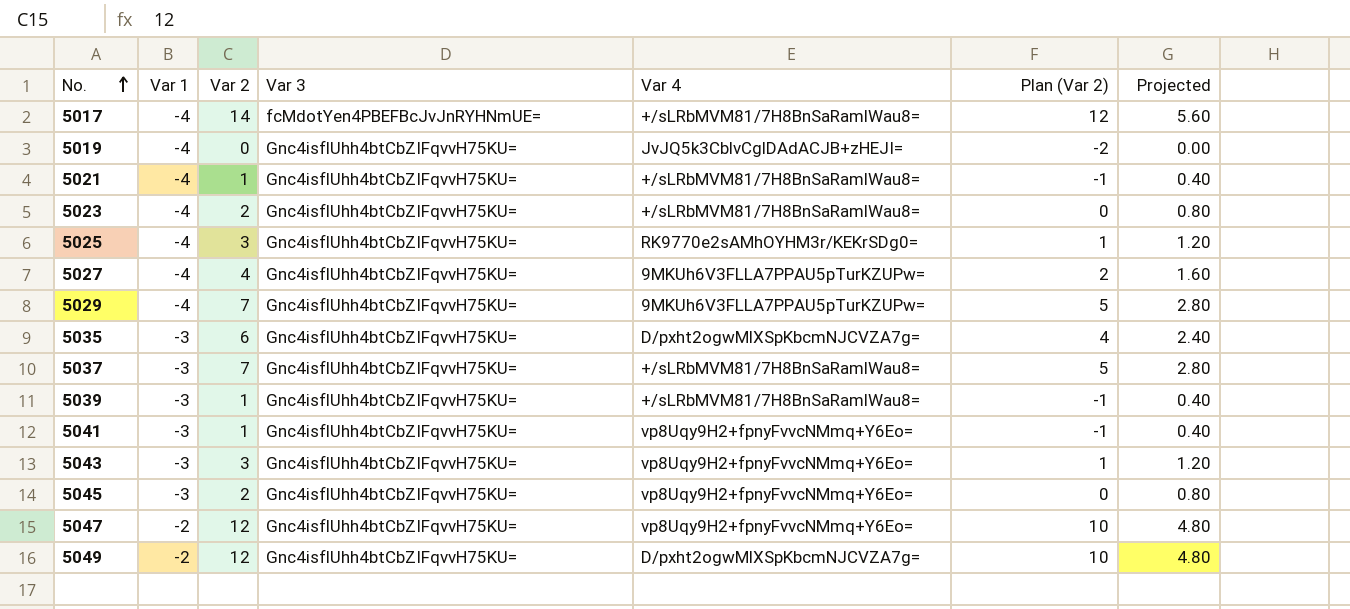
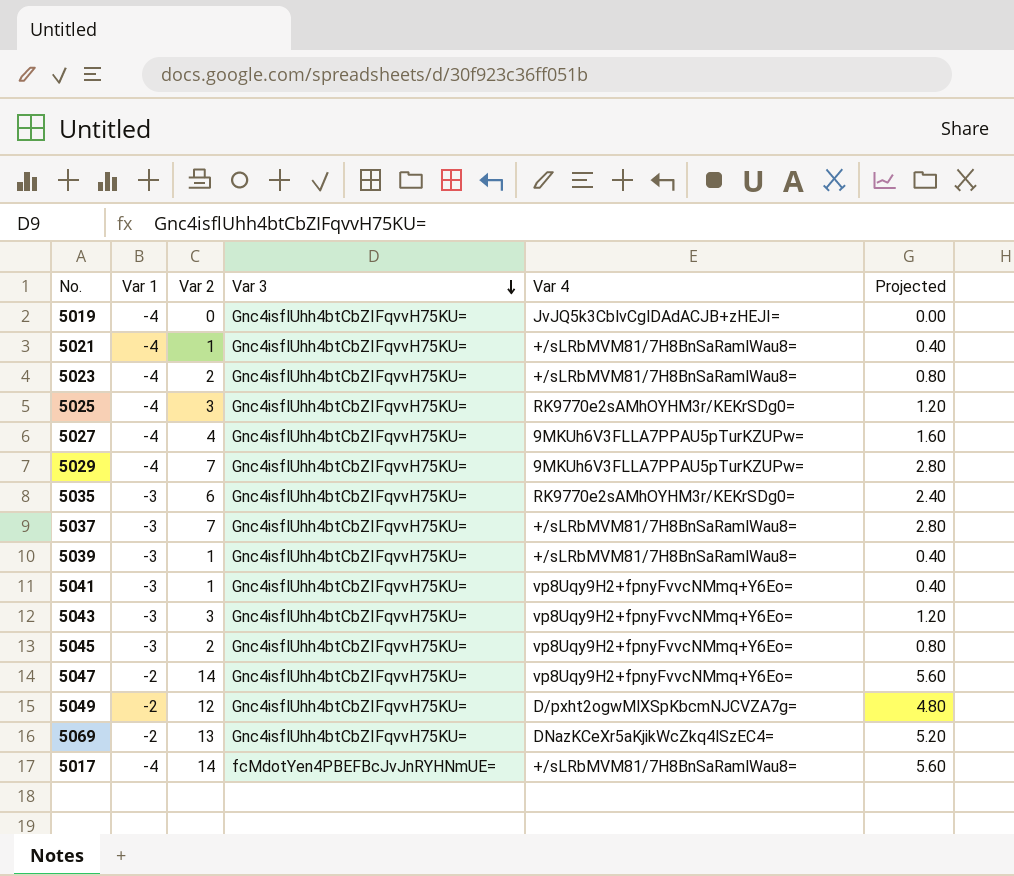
row order: No. ascending -> Var 3 descending
column Plan (Var 2) | formula: [Var 2] - 2 -> none
5035 | Var 4: D/pxht2ogwMlXSpKbcmNJCVZA7g= -> RK9770e2sAMhOYHM3r/KEKrSDg0=
5047 | Var 2: 12 -> 14
5047 | Projected: 4.80 -> 5.60
row 5069: none -> -2 | 13 | Gnc4isflUhh4btCbZIFqvvH75KU= | DNazKCeXr5aKjikWcZkq4lSzEC4= | 5.20

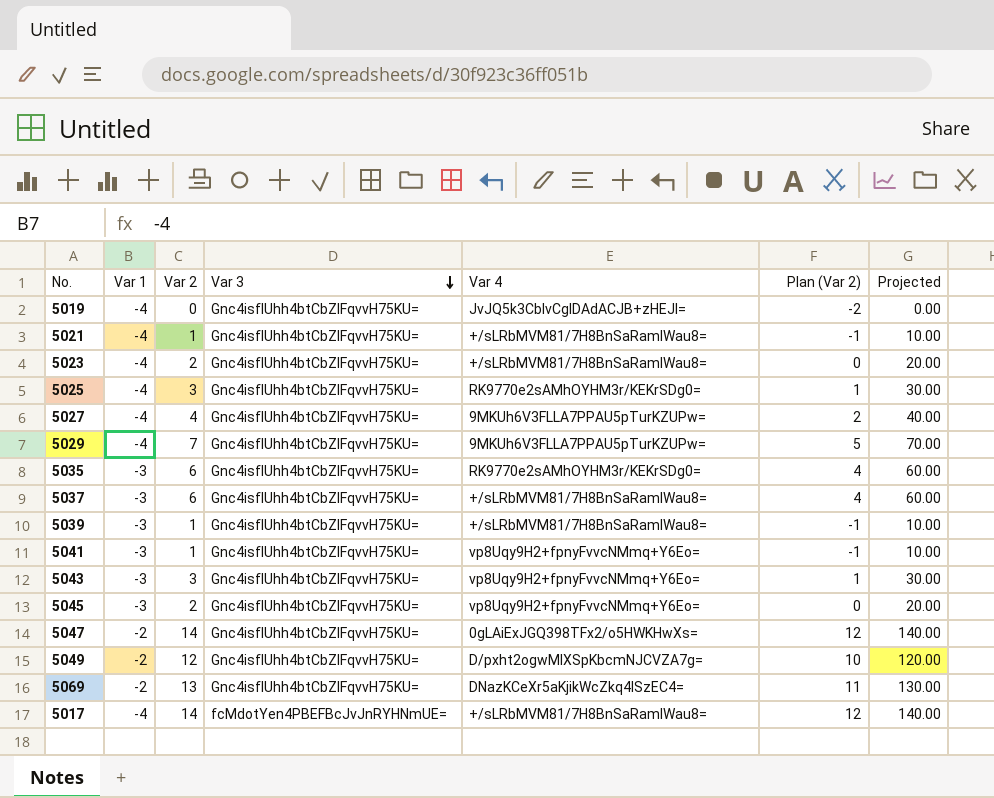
column Plan (Var 2) | formula: none -> [Var 2] - 2
column Projected | formula: [Var 2] * 0.4 -> [Var 2] * 10
5037 | Var 2: 7 -> 6
5047 | Var 4: vp8Uqy9H2+fpnyFvvcNMmq+Y6Eo= -> 0gLAiExJGQ398TFx2/o5HWKHwXs=

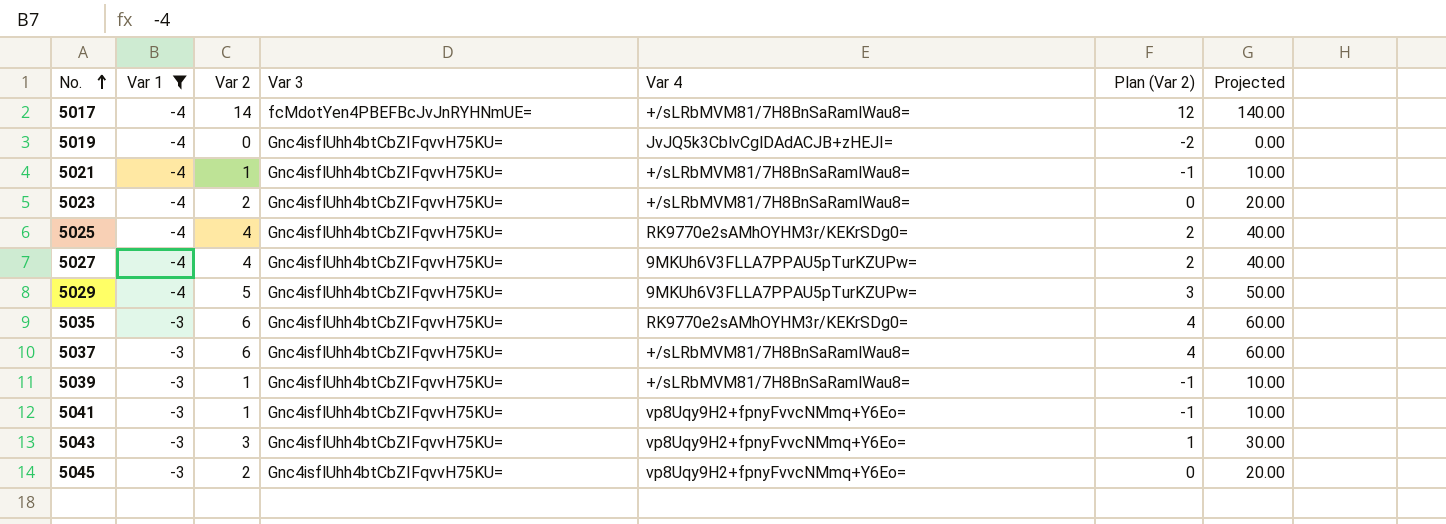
filter: none -> Var 1 != -2
row order: Var 3 descending -> No. ascending
5025 | Var 2: 3 -> 4
5025 | Plan (Var 2): 1 -> 2
5025 | Projected: 30.00 -> 40.00
5029 | Var 2: 7 -> 5
5029 | Plan (Var 2): 5 -> 3
5029 | Projected: 70.00 -> 50.00

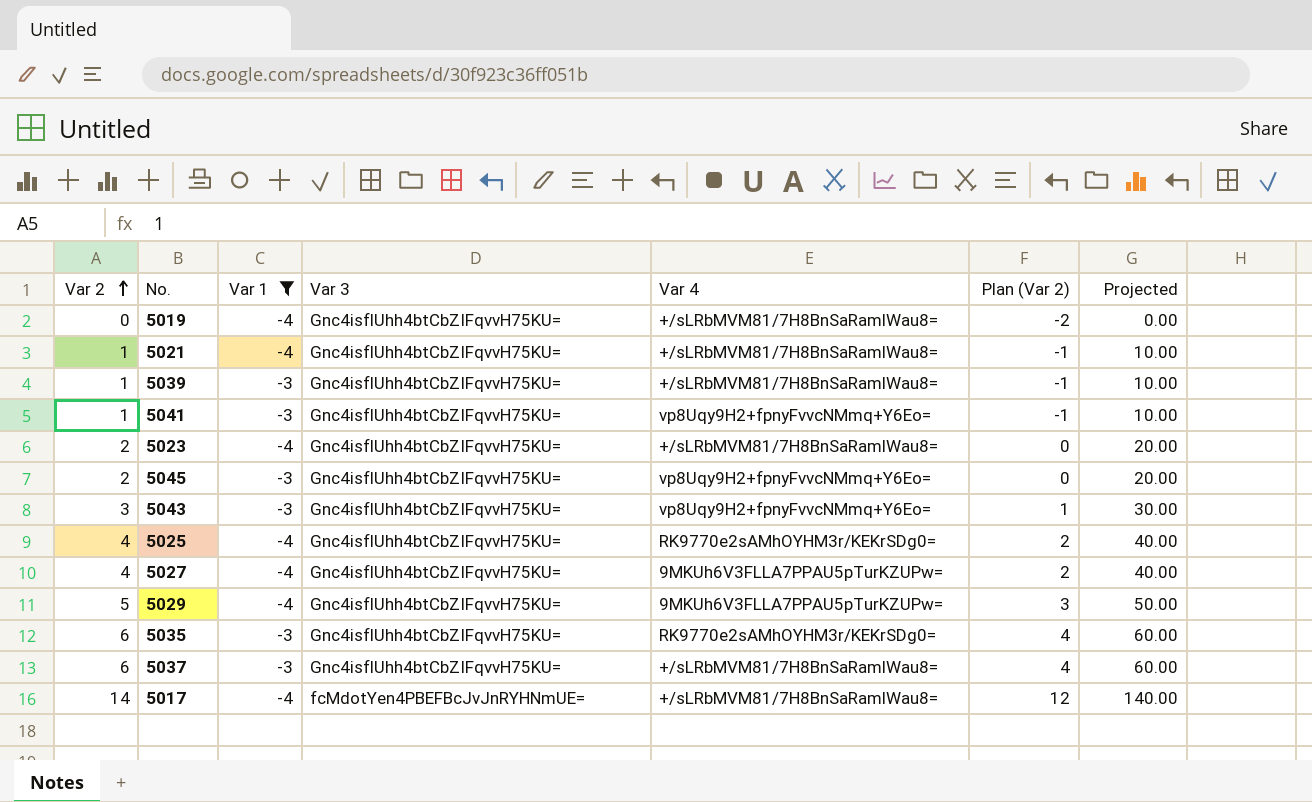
row order: No. ascending -> Var 2 ascending
column Var 2 | position: 3 -> 1
5019 | Var 4: JvJQ5k3CblvCglDAdACJB+zHEJI= -> +/sLRbMVM81/7H8BnSaRamlWau8=

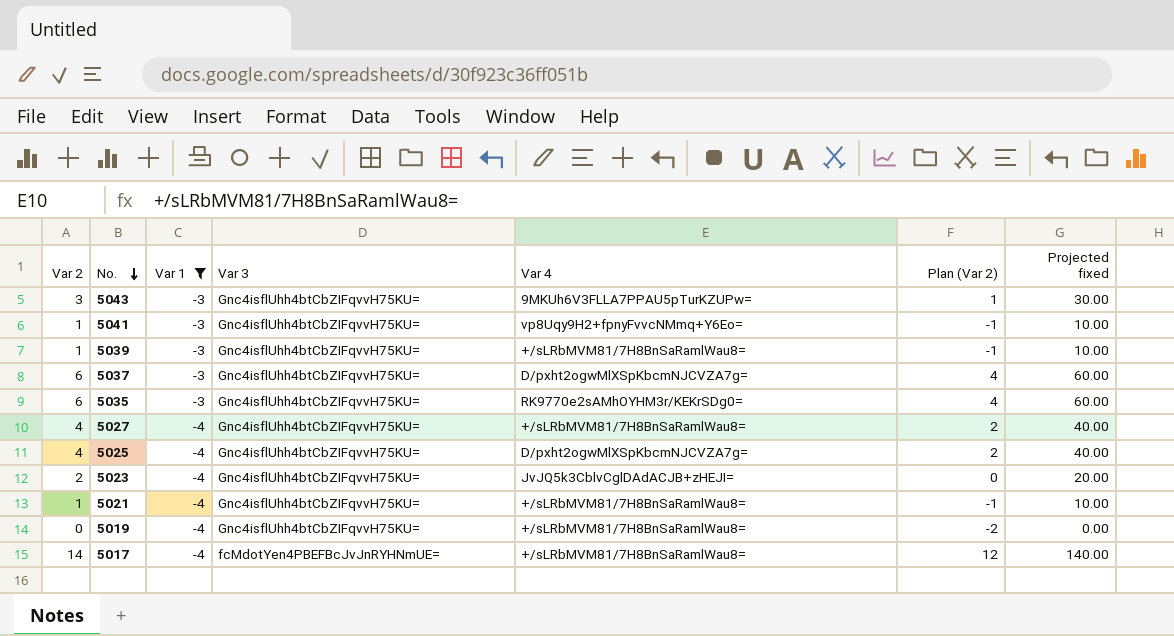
row order: Var 2 ascending -> No. descending
column name: Projected -> Projected fixed
row 5045: 2 | -3 | Gnc4isflUhh4btCbZIFqvvH75KU= | vp8Uqy9H2+fpnyFvvcNMmq+Y6Eo= | 0 | 20.00 -> none
row 5029: 5 | -4 | Gnc4isflUhh4btCbZIFqvvH75KU= | 9MKUh6V3FLLA7PPAU5pTurKZUPw= | 3 | 50.00 -> none
5043 | Var 4: vp8Uqy9H2+fpnyFvvcNMmq+Y6Eo= -> 9MKUh6V3FLLA7PPAU5pTurKZUPw=
5037 | Var 4: +/sLRbMVM81/7H8BnSaRamlWau8= -> D/pxht2ogwMlXSpKbcmNJCVZA7g=
5027 | Var 4: 9MKUh6V3FLLA7PPAU5pTurKZUPw= -> +/sLRbMVM81/7H8BnSaRamlWau8=
5025 | Var 4: RK9770e2sAMhOYHM3r/KEKrSDg0= -> D/pxht2ogwMlXSpKbcmNJCVZA7g=
5023 | Var 4: +/sLRbMVM81/7H8BnSaRamlWau8= -> JvJQ5k3CblvCglDAdACJB+zHEJI=

